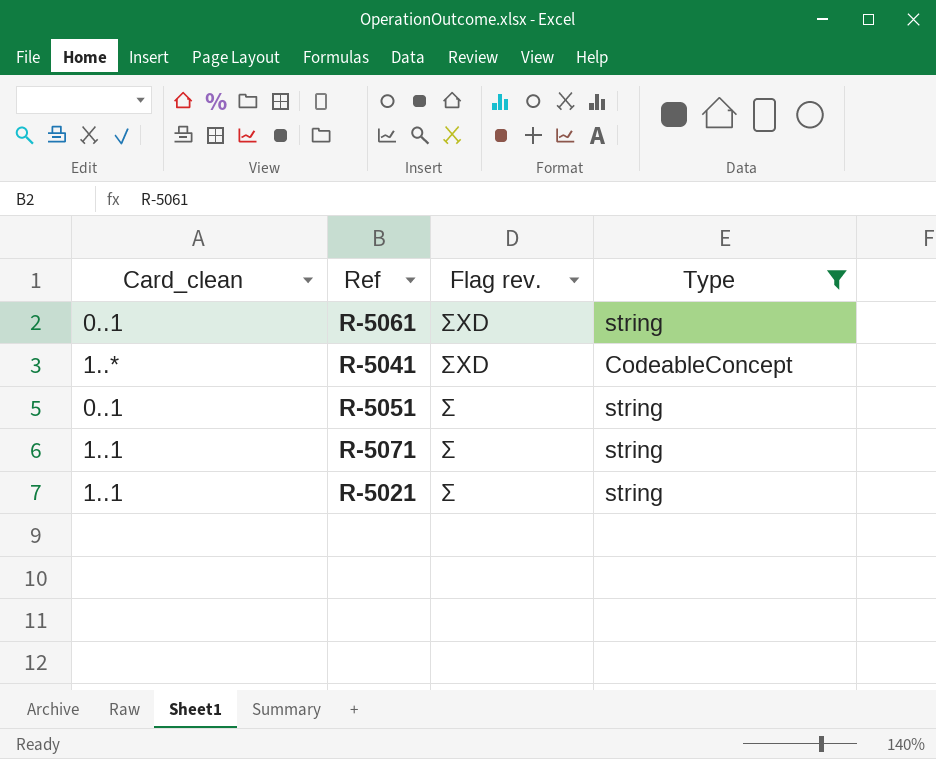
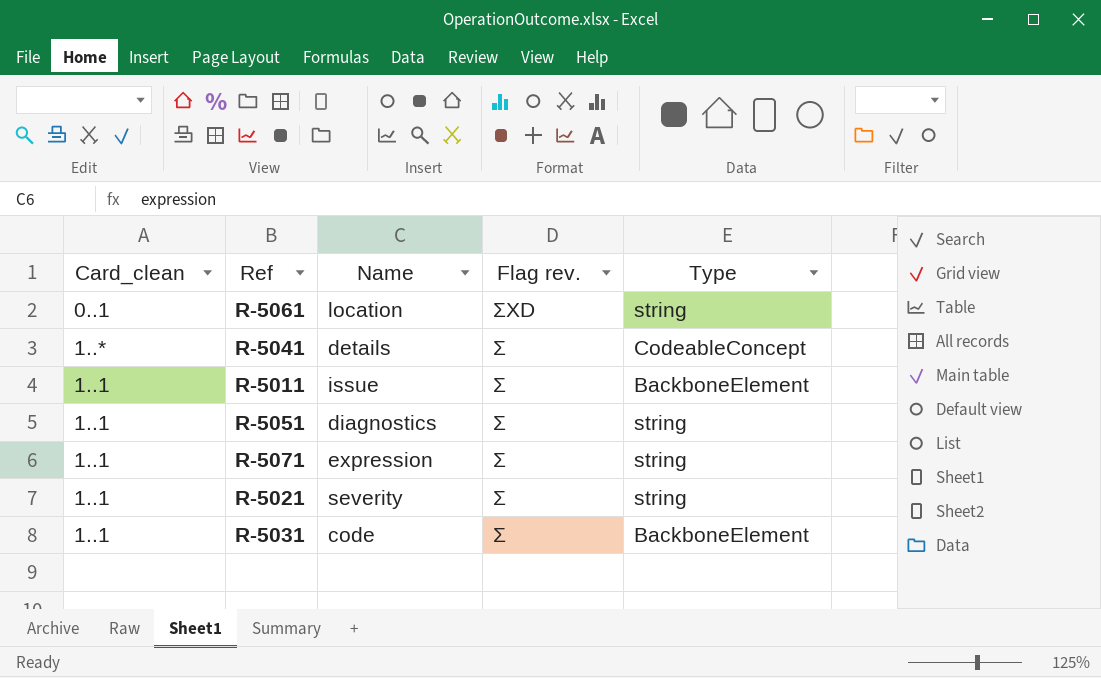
filter: Type != BackboneElement -> none
column Name | position: none -> 3
R-5041 | Flag rev.: ΣXD -> Σ
R-5051 | Card_clean: 0..1 -> 1..1

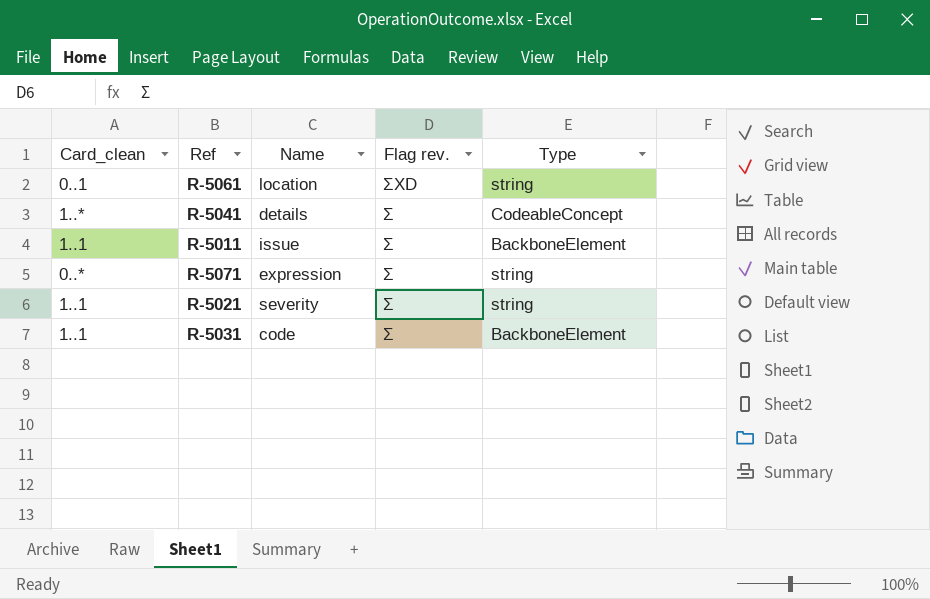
row R-5051: 1..1 | diagnostics | Σ | string -> none
R-5071 | Card_clean: 1..1 -> 0..*

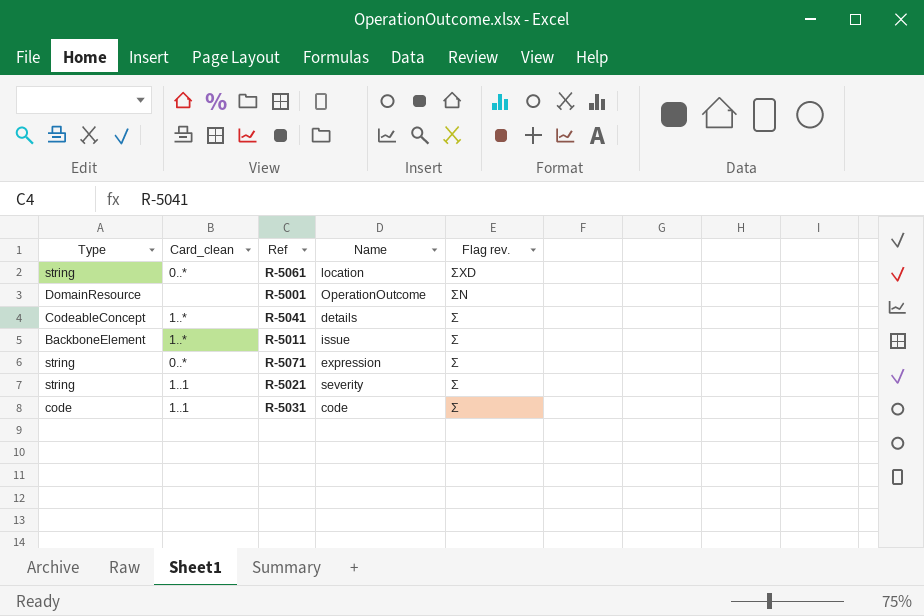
column Type | position: 5 -> 1
R-5061 | Card_clean: 0..1 -> 0..*
row R-5001: none -> DomainResource | none | OperationOutcome | ΣN
R-5011 | Card_clean: 1..1 -> 1..*
R-5031 | Type: BackboneElement -> code

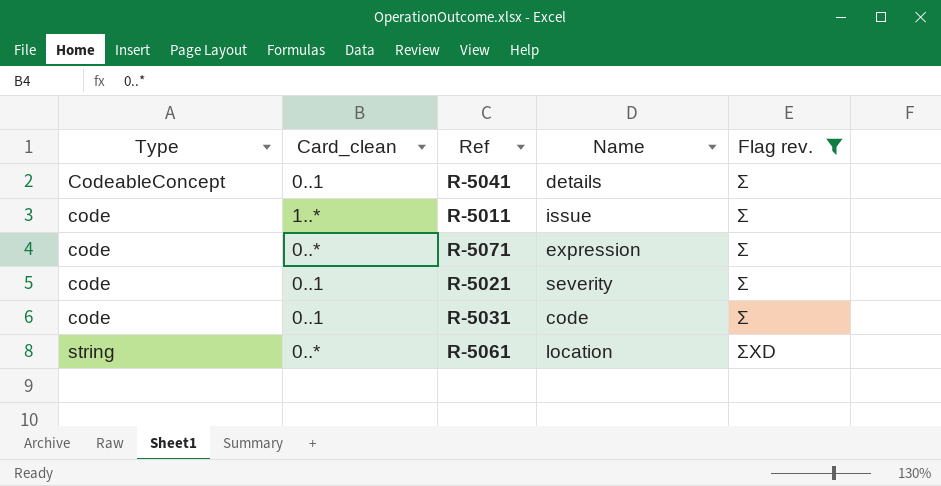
filter: none -> Flag rev. != ΣN
row order: Flag rev. descending -> Flag rev. ascending
R-5041 | Card_clean: 1..* -> 0..1
R-5011 | Type: BackboneElement -> code
R-5071 | Type: string -> code
R-5021 | Type: string -> code
R-5021 | Card_clean: 1..1 -> 0..1
R-5031 | Card_clean: 1..1 -> 0..1

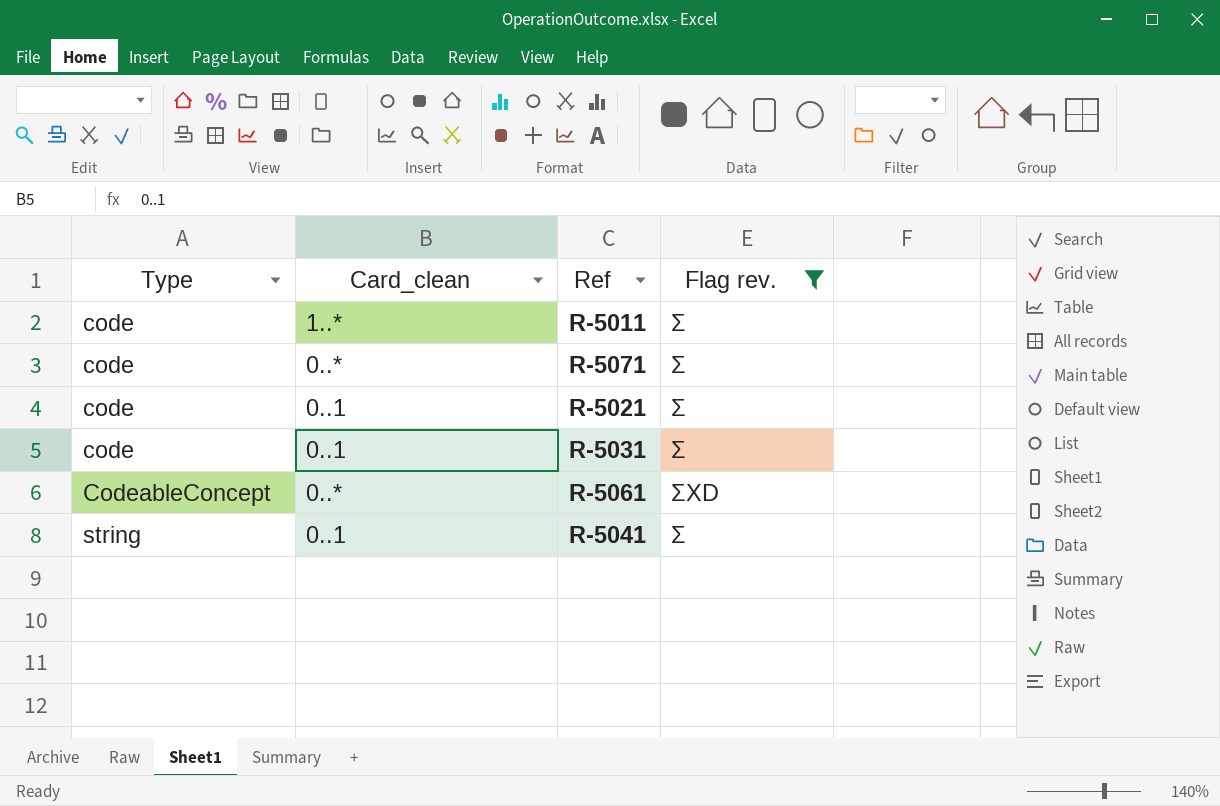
row order: Flag rev. ascending -> Type ascending
column Name | position: 4 -> none
R-5061 | Type: string -> CodeableConcept
R-5041 | Type: CodeableConcept -> string

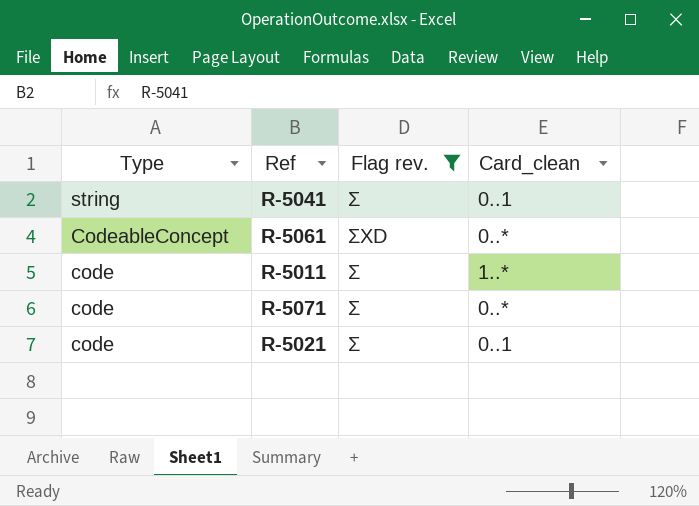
row order: Type ascending -> Type descending
column Card_clean | position: 2 -> 4
row R-5031: code | 0..1 | Σ -> none

